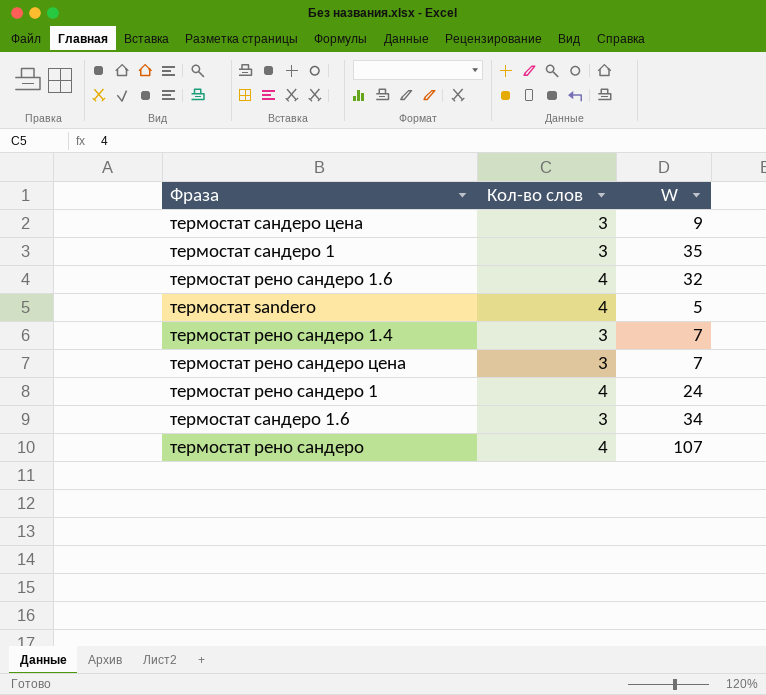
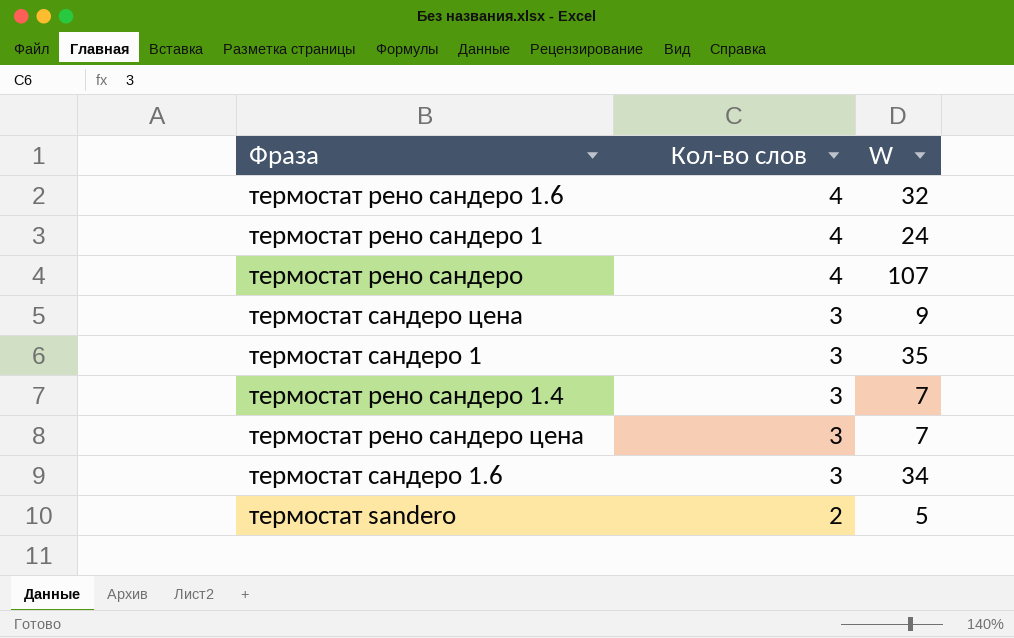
row order: none -> Кол-во слов descending
термостат sandero | Кол-во слов: 4 -> 2

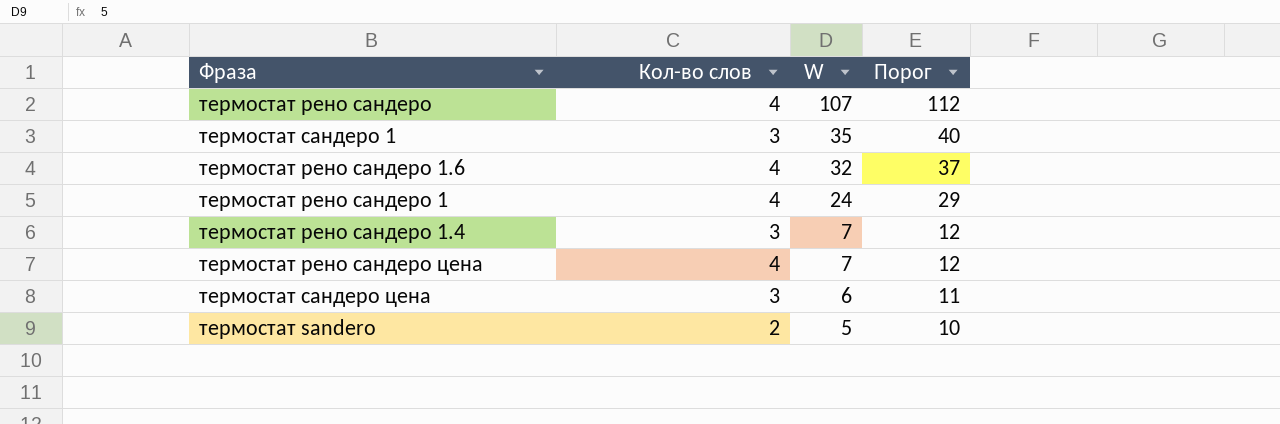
row order: Кол-во слов descending -> W descending
column Порог | formula: none -> [W] + 5
row термостат сандеро 1.6: 3 | 34 -> none
термостат рено сандеро цена | Кол-во слов: 3 -> 4
термостат сандеро цена | W: 9 -> 6

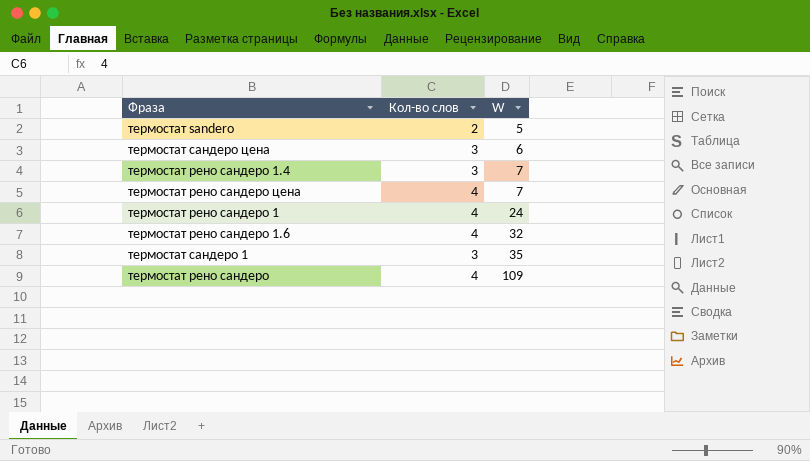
row order: W descending -> W ascending
column Порог | formula: [W] + 5 -> none
термостат рено сандеро | W: 107 -> 109

